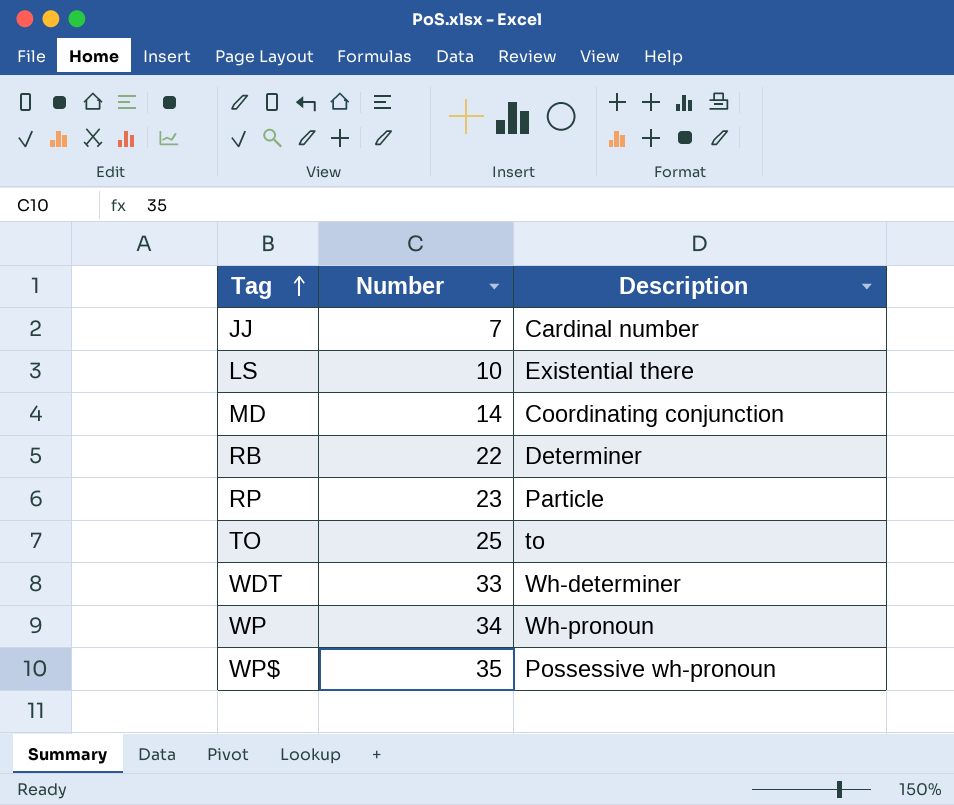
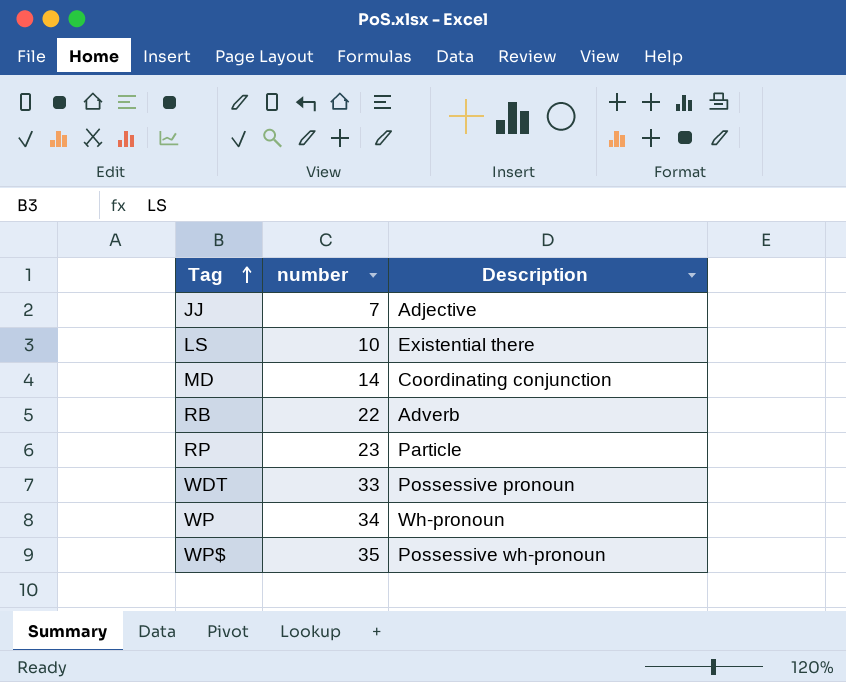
column name: Number -> number
row TO: 25 | to -> none
JJ | Description: Cardinal number -> Adjective
RB | Description: Determiner -> Adverb
WDT | Description: Wh-determiner -> Possessive pronoun

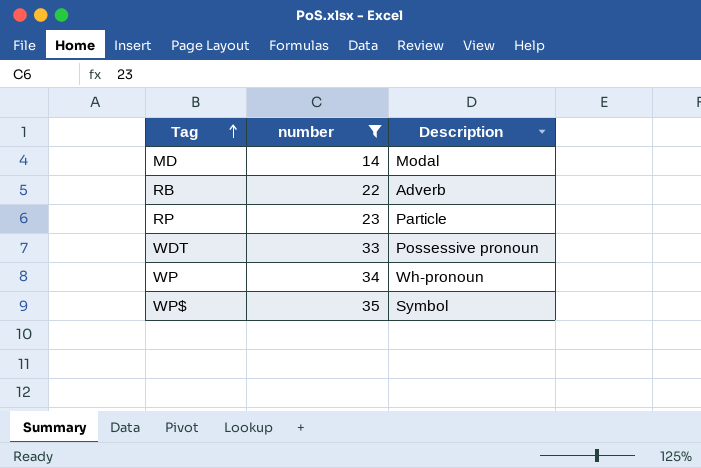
filter: none -> number >= 14
MD | Description: Coordinating conjunction -> Modal
WP$ | Description: Possessive wh-pronoun -> Symbol

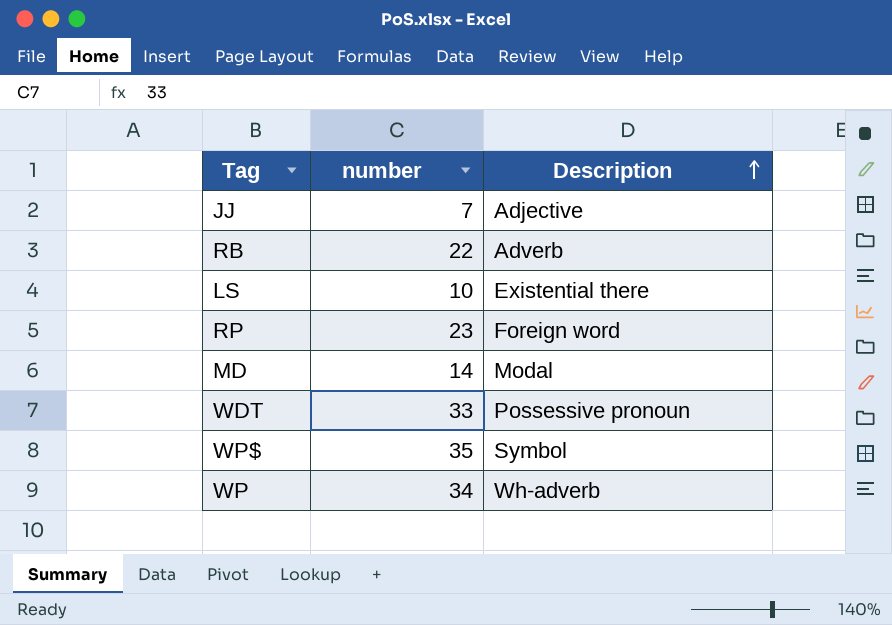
filter: number >= 14 -> none
row order: Tag ascending -> Description ascending
RP | Description: Particle -> Foreign word
WP | Description: Wh-pronoun -> Wh-adverb

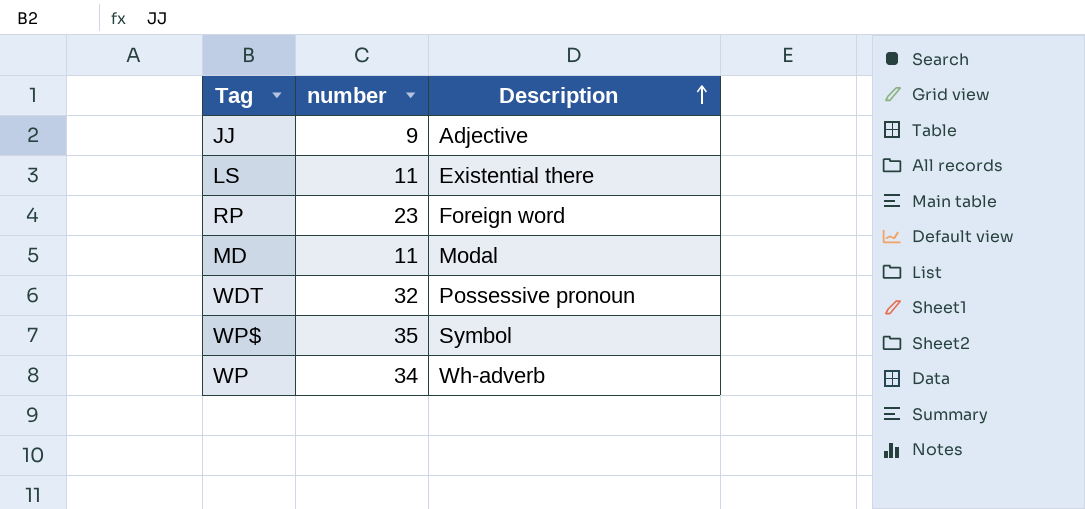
row RB: 22 | Adverb -> none
JJ | number: 7 -> 9
LS | number: 10 -> 11
MD | number: 14 -> 11
WDT | number: 33 -> 32

